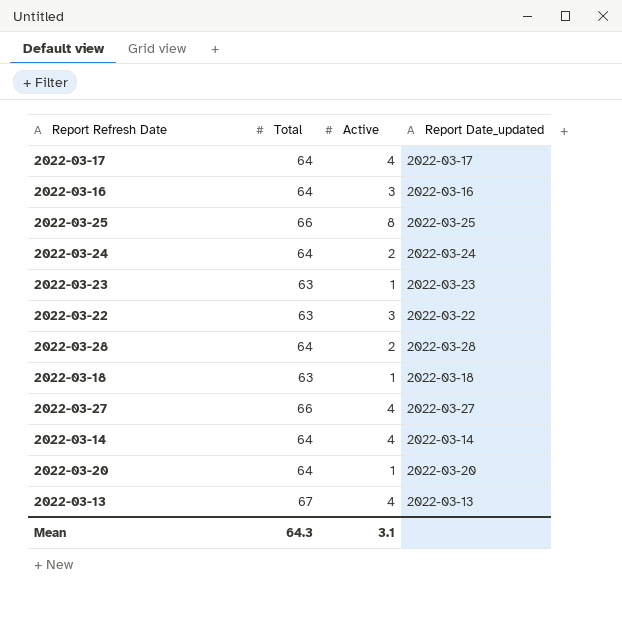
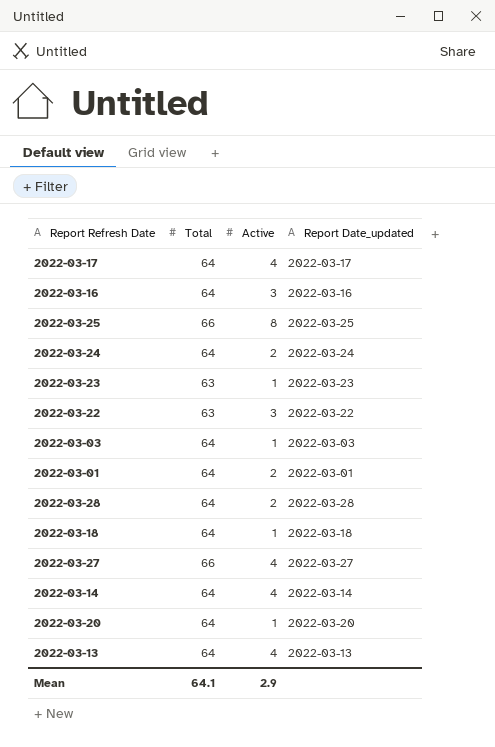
row 2022-03-03: none -> 64 | 1 | 2022-03-03
row 2022-03-01: none -> 64 | 2 | 2022-03-01
2022-03-18 | Total: 63 -> 64
2022-03-13 | Total: 67 -> 64
Mean | Total: 64.3 -> 64.1
Mean | Active: 3.1 -> 2.9

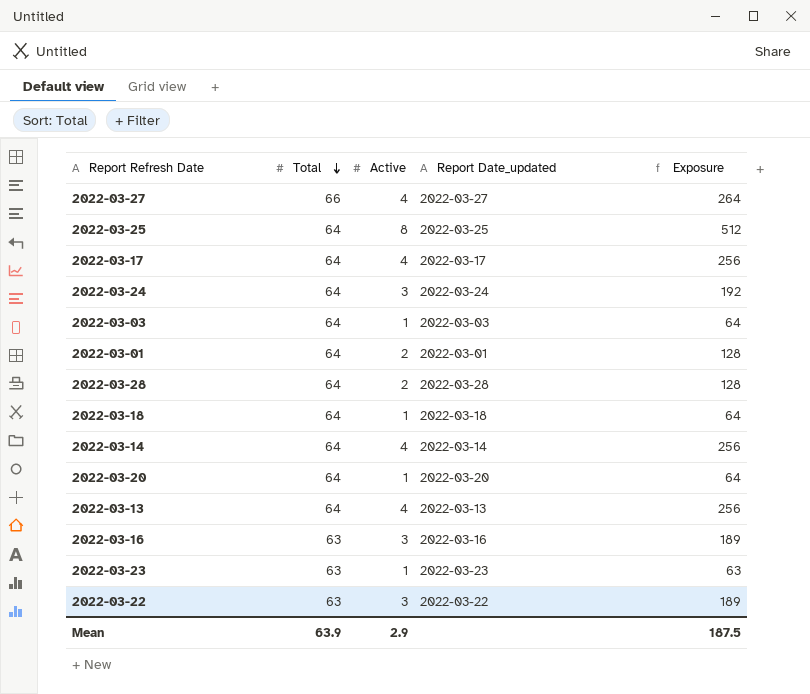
row order: none -> Total descending
column Exposure | formula: none -> [Total] * [Active]
2022-03-25 | Total: 66 -> 64
2022-03-24 | Active: 2 -> 3
2022-03-16 | Total: 64 -> 63
Mean | Total: 64.1 -> 63.9

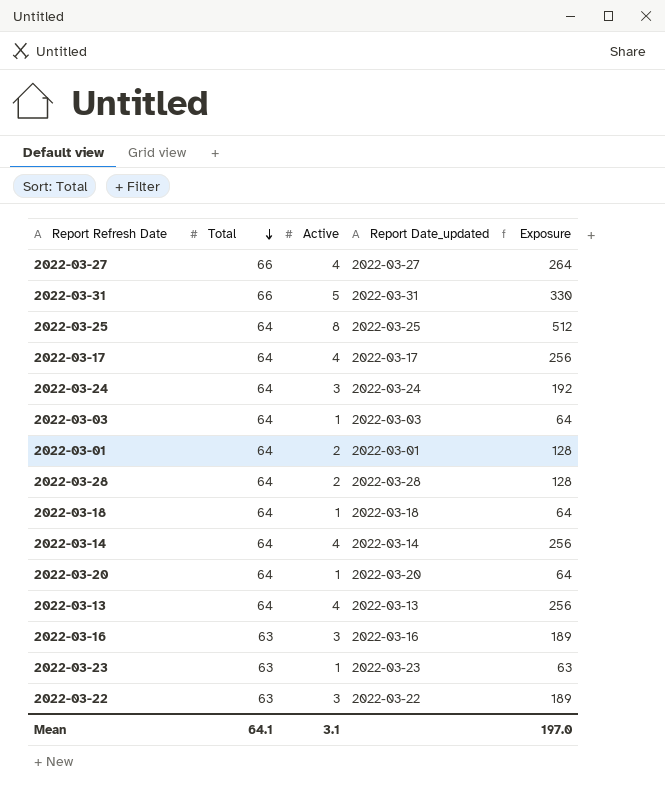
row 2022-03-31: none -> 66 | 5 | 2022-03-31 | 330
Mean | Total: 63.9 -> 64.1
Mean | Active: 2.9 -> 3.1
Mean | Exposure: 187.5 -> 197.0

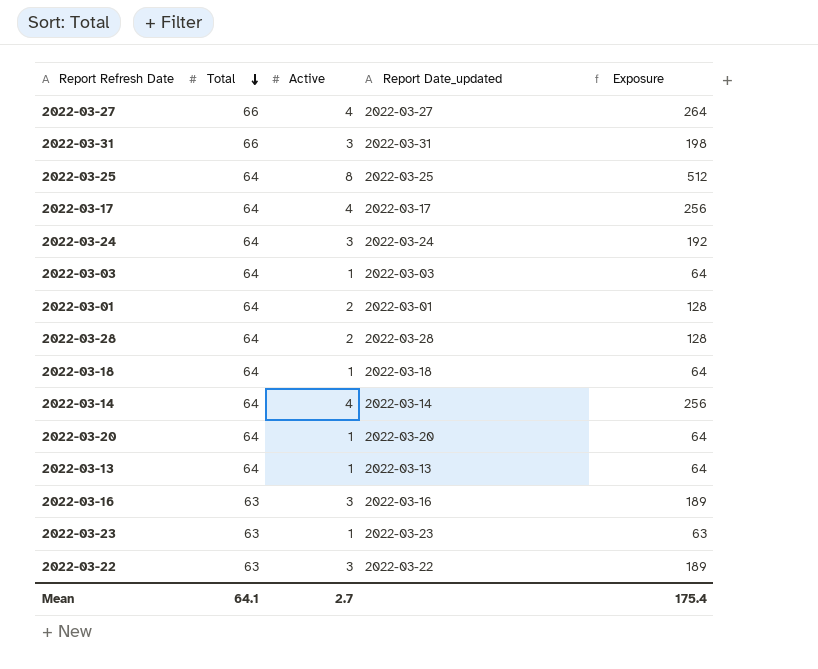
2022-03-31 | Active: 5 -> 3
2022-03-31 | Exposure: 330 -> 198
2022-03-13 | Active: 4 -> 1
2022-03-13 | Exposure: 256 -> 64
Mean | Active: 3.1 -> 2.7
Mean | Exposure: 197.0 -> 175.4

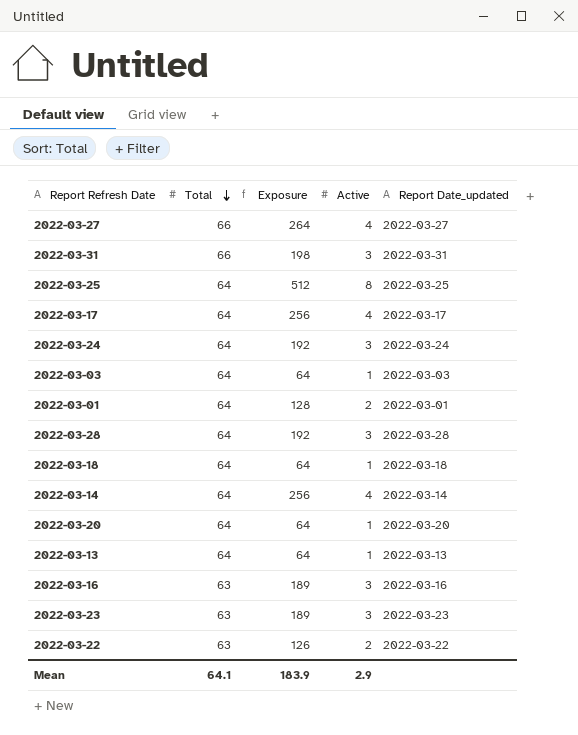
column Exposure | position: 5 -> 3
2022-03-28 | Exposure: 128 -> 192
2022-03-28 | Active: 2 -> 3
2022-03-23 | Exposure: 63 -> 189
2022-03-23 | Active: 1 -> 3
2022-03-22 | Exposure: 189 -> 126
2022-03-22 | Active: 3 -> 2
Mean | Exposure: 175.4 -> 183.9
Mean | Active: 2.7 -> 2.9

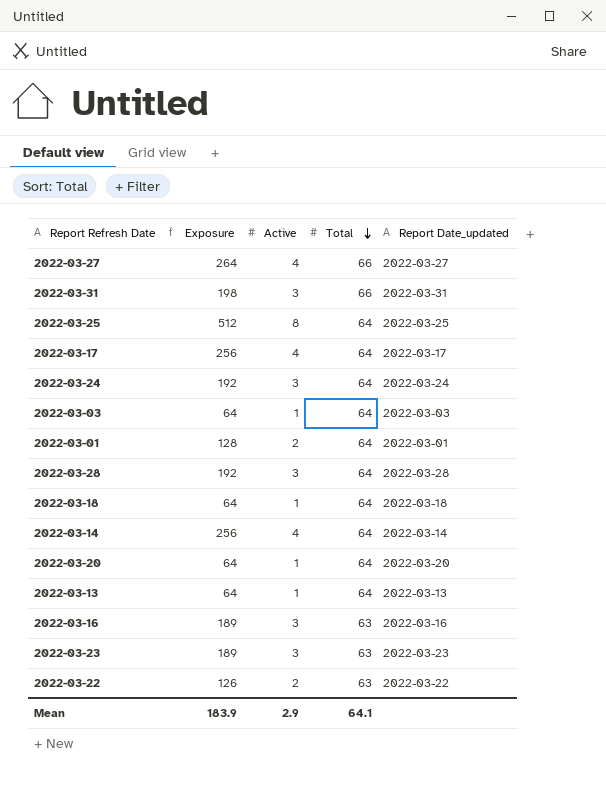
column Total | position: 2 -> 4

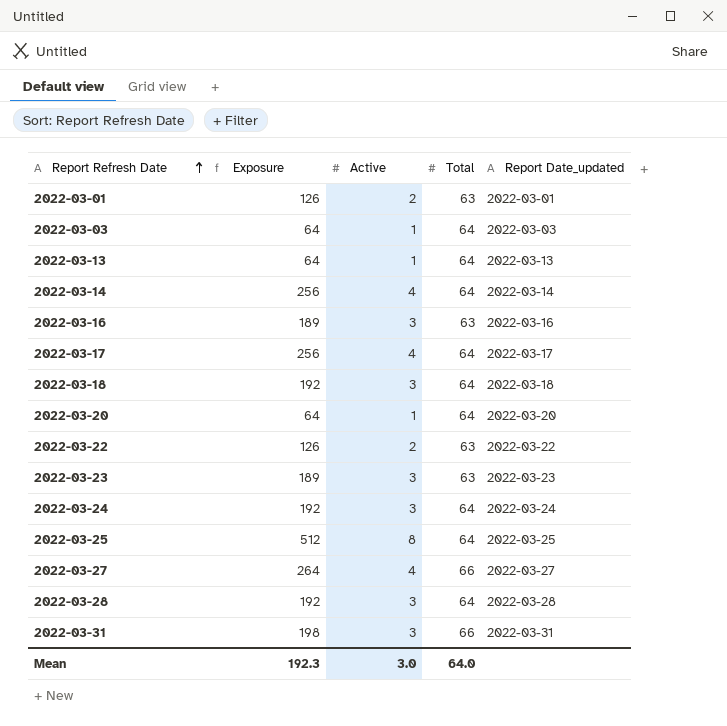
row order: Total descending -> Report Refresh Date ascending
2022-03-01 | Exposure: 128 -> 126
2022-03-01 | Total: 64 -> 63
2022-03-18 | Exposure: 64 -> 192
2022-03-18 | Active: 1 -> 3
Mean | Exposure: 183.9 -> 192.3
Mean | Active: 2.9 -> 3.0
Mean | Total: 64.1 -> 64.0

